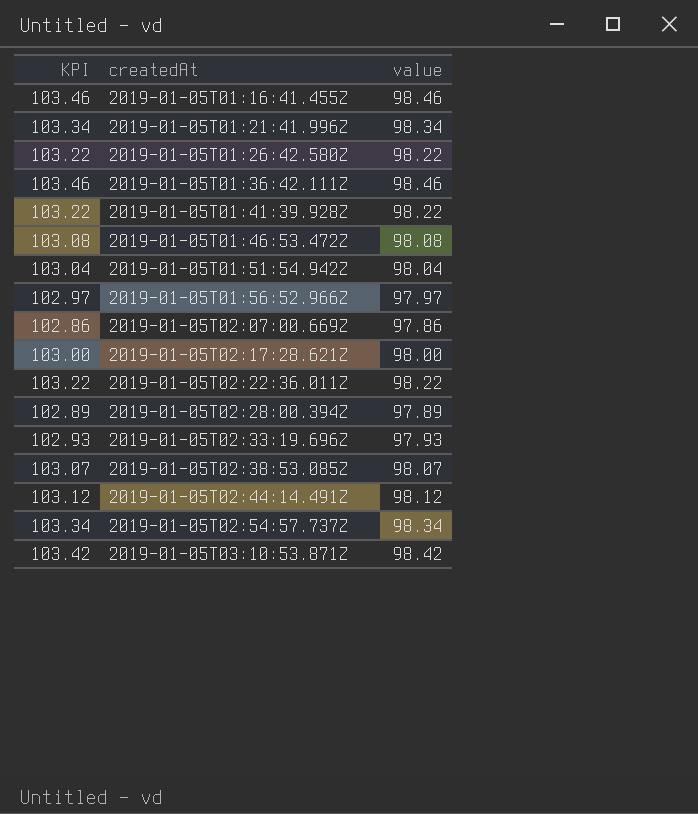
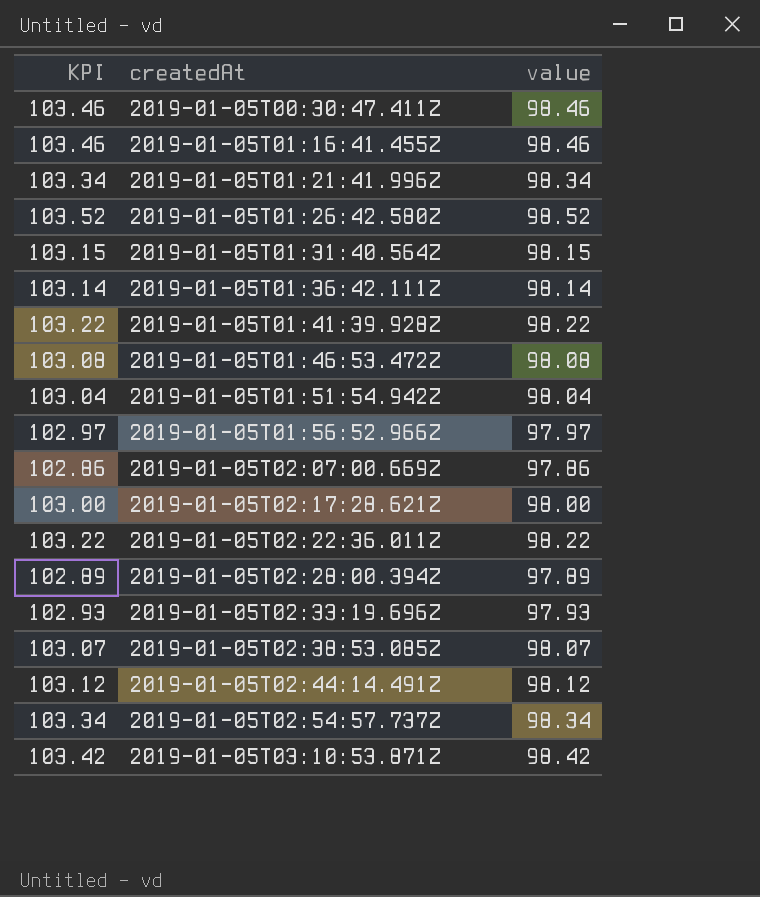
row 2019-01-05T00:30:47.411Z: none -> 103.46 | 98.46
2019-01-05T01:26:42.580Z | KPI: 103.22 -> 103.52
2019-01-05T01:26:42.580Z | value: 98.22 -> 98.52
row 2019-01-05T01:31:40.564Z: none -> 103.15 | 98.15
2019-01-05T01:36:42.111Z | KPI: 103.46 -> 103.14
2019-01-05T01:36:42.111Z | value: 98.46 -> 98.14

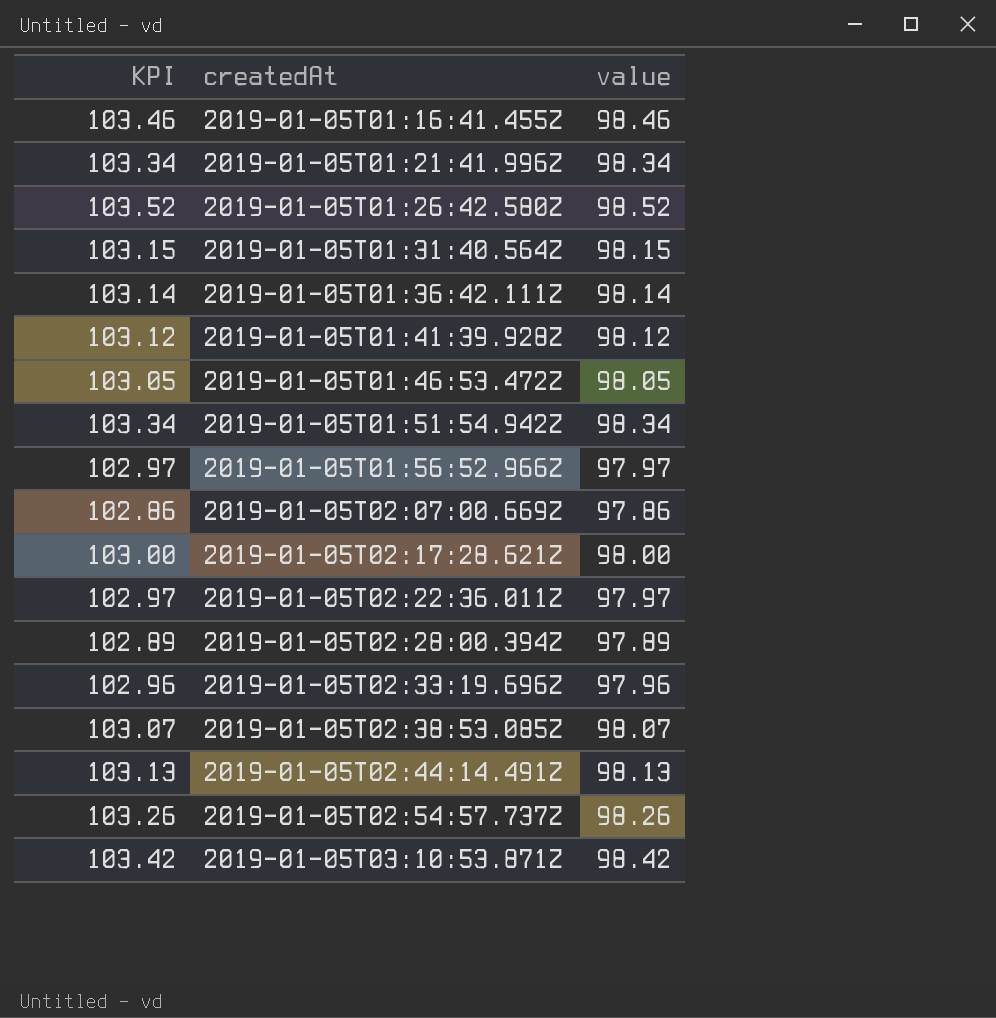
row 2019-01-05T00:30:47.411Z: 103.46 | 98.46 -> none
2019-01-05T01:41:39.928Z | KPI: 103.22 -> 103.12
2019-01-05T01:41:39.928Z | value: 98.22 -> 98.12
2019-01-05T01:46:53.472Z | KPI: 103.08 -> 103.05
2019-01-05T01:46:53.472Z | value: 98.08 -> 98.05
2019-01-05T01:51:54.942Z | KPI: 103.04 -> 103.34
2019-01-05T01:51:54.942Z | value: 98.04 -> 98.34
2019-01-05T02:22:36.011Z | KPI: 103.22 -> 102.97
2019-01-05T02:22:36.011Z | value: 98.22 -> 97.97
2019-01-05T02:33:19.696Z | KPI: 102.93 -> 102.96
2019-01-05T02:33:19.696Z | value: 97.93 -> 97.96
2019-01-05T02:44:14.491Z | KPI: 103.12 -> 103.13
2019-01-05T02:44:14.491Z | value: 98.12 -> 98.13
2019-01-05T02:54:57.737Z | KPI: 103.34 -> 103.26
2019-01-05T02:54:57.737Z | value: 98.34 -> 98.26

